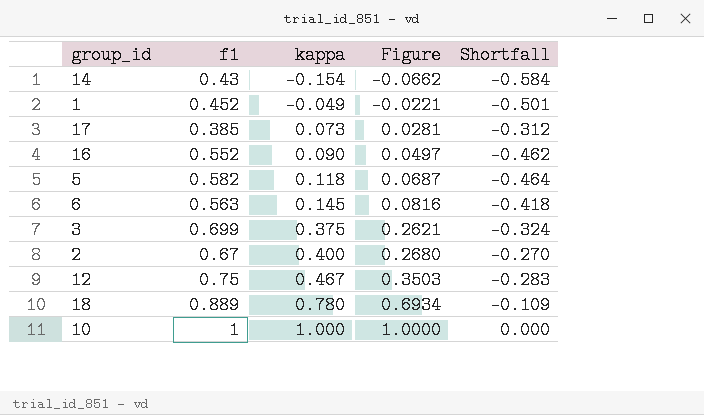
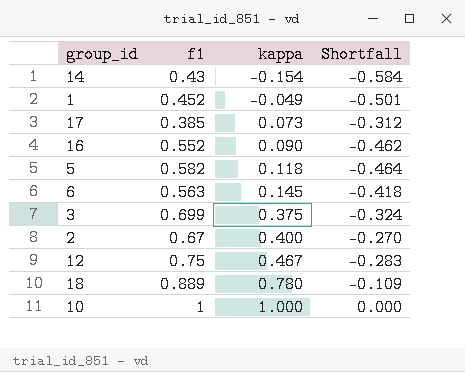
column Figure | formula: [f1] * [kappa] -> none

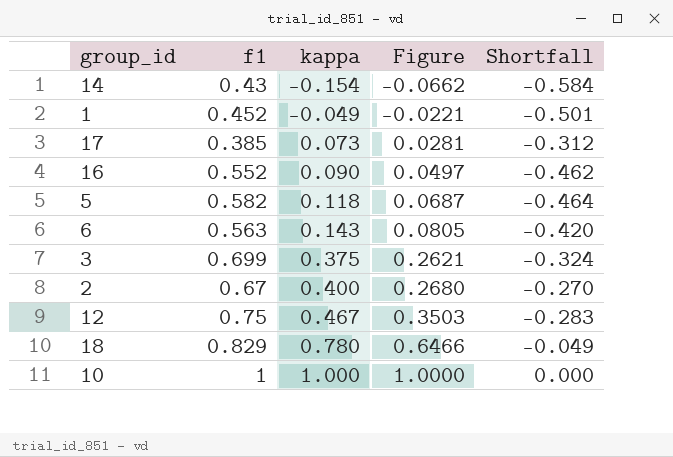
column Figure | formula: none -> [f1] * [kappa]
6 | kappa: 0.145 -> 0.143
6 | Shortfall: -0.418 -> -0.420
18 | f1: 0.889 -> 0.829
18 | Shortfall: -0.109 -> -0.049

